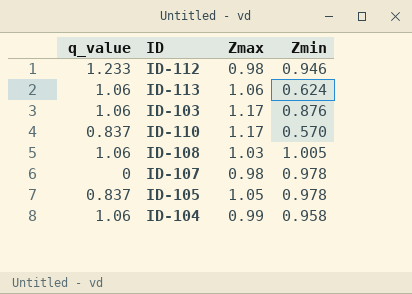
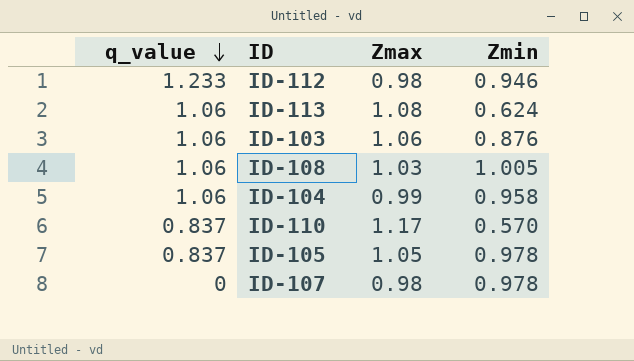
row order: none -> q_value descending
ID-113 | Zmax: 1.06 -> 1.08
ID-103 | Zmax: 1.17 -> 1.06

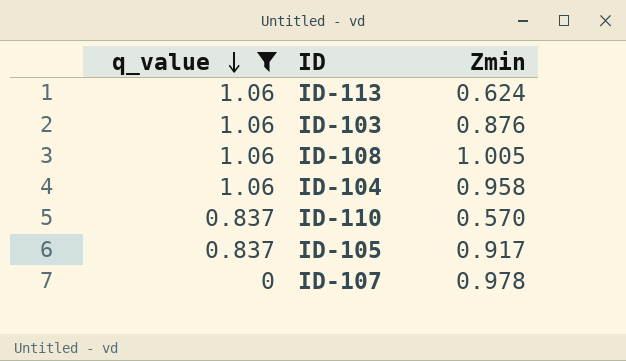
filter: none -> q_value != 1.233
column Zmax | position: 3 -> none
ID-105 | Zmin: 0.978 -> 0.917

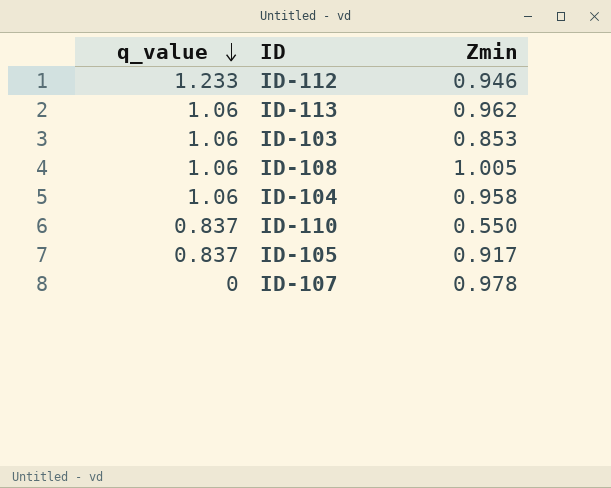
filter: q_value != 1.233 -> none
ID-113 | Zmin: 0.624 -> 0.962
ID-103 | Zmin: 0.876 -> 0.853
ID-110 | Zmin: 0.570 -> 0.550

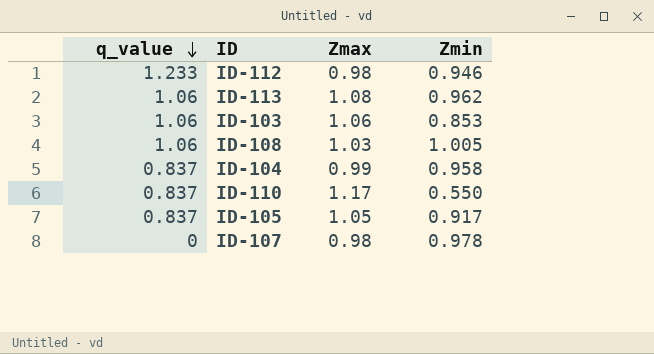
column Zmax | position: none -> 3
ID-104 | q_value: 1.06 -> 0.837

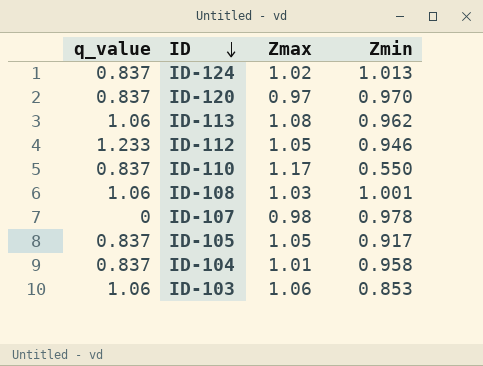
row order: q_value descending -> ID descending
row ID-124: none -> 0.837 | 1.02 | 1.013
row ID-120: none -> 0.837 | 0.97 | 0.970
ID-112 | Zmax: 0.98 -> 1.05
ID-108 | Zmin: 1.005 -> 1.001
ID-104 | Zmax: 0.99 -> 1.01

